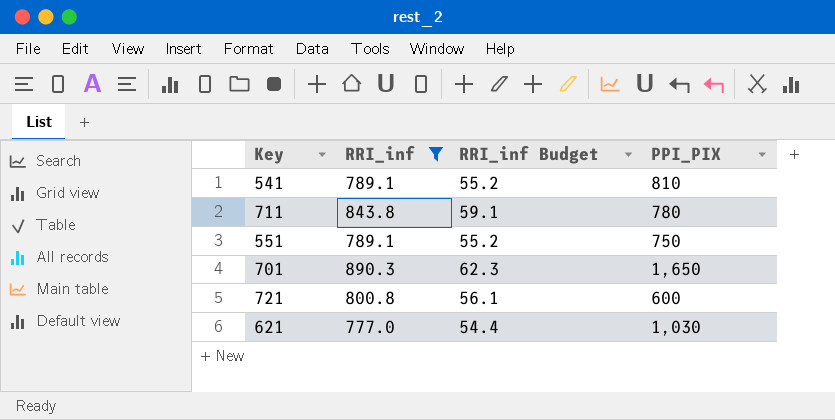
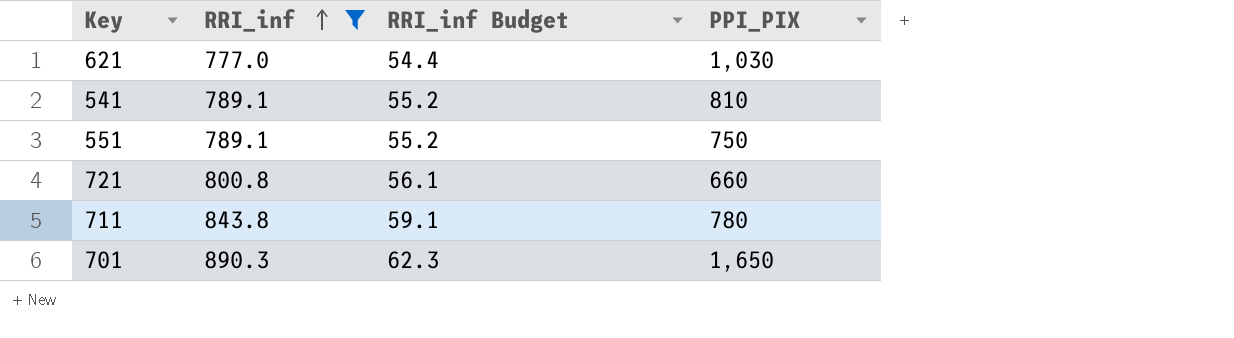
row order: none -> RRI_inf ascending
721 | PPI_PIX: 600 -> 660

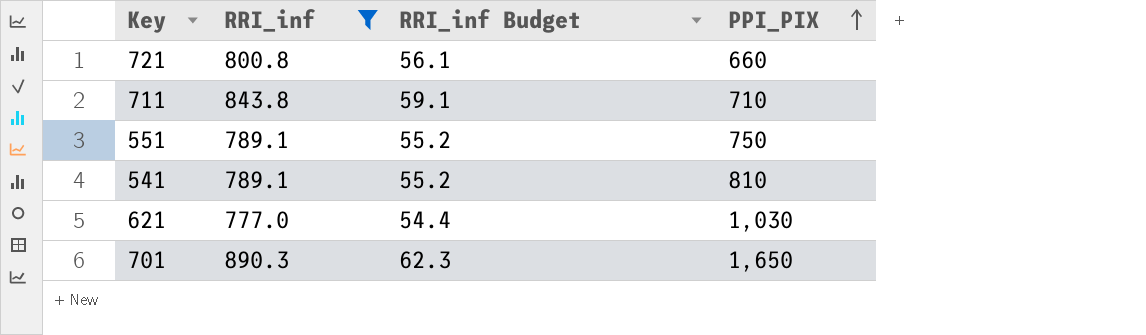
row order: RRI_inf ascending -> PPI_PIX ascending
711 | PPI_PIX: 780 -> 710

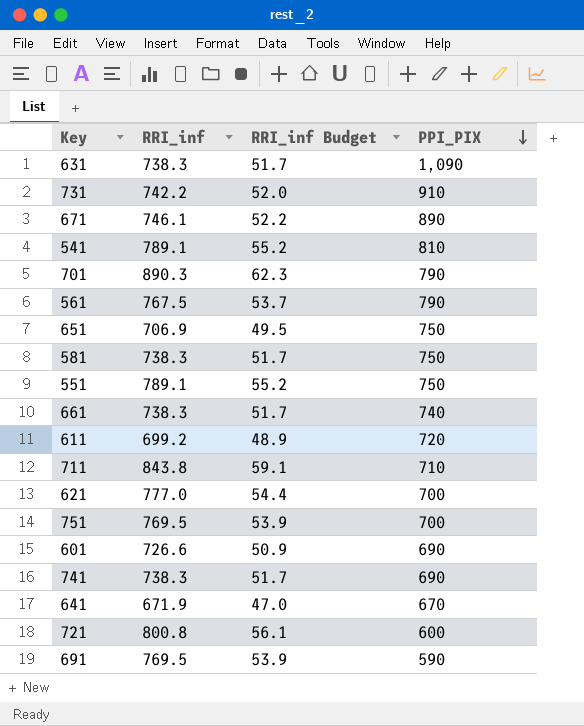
filter: RRI_inf >= 777.0 -> none
row order: PPI_PIX ascending -> PPI_PIX descending
701 | PPI_PIX: 1,650 -> 790
621 | PPI_PIX: 1,030 -> 700
721 | PPI_PIX: 660 -> 600

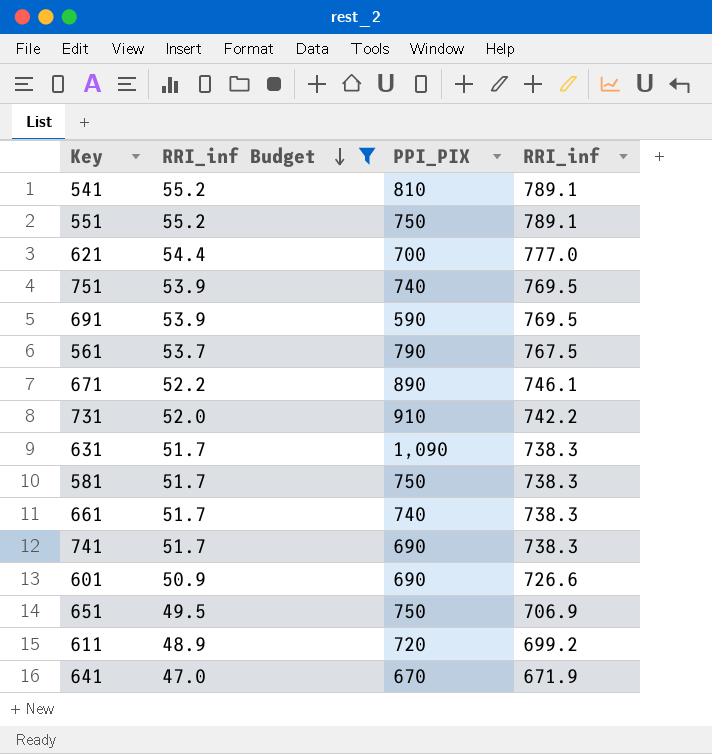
filter: none -> RRI_inf Budget <= 55.2
row order: PPI_PIX descending -> RRI_inf Budget descending
column RRI_inf | position: 2 -> 4
751 | PPI_PIX: 700 -> 740

